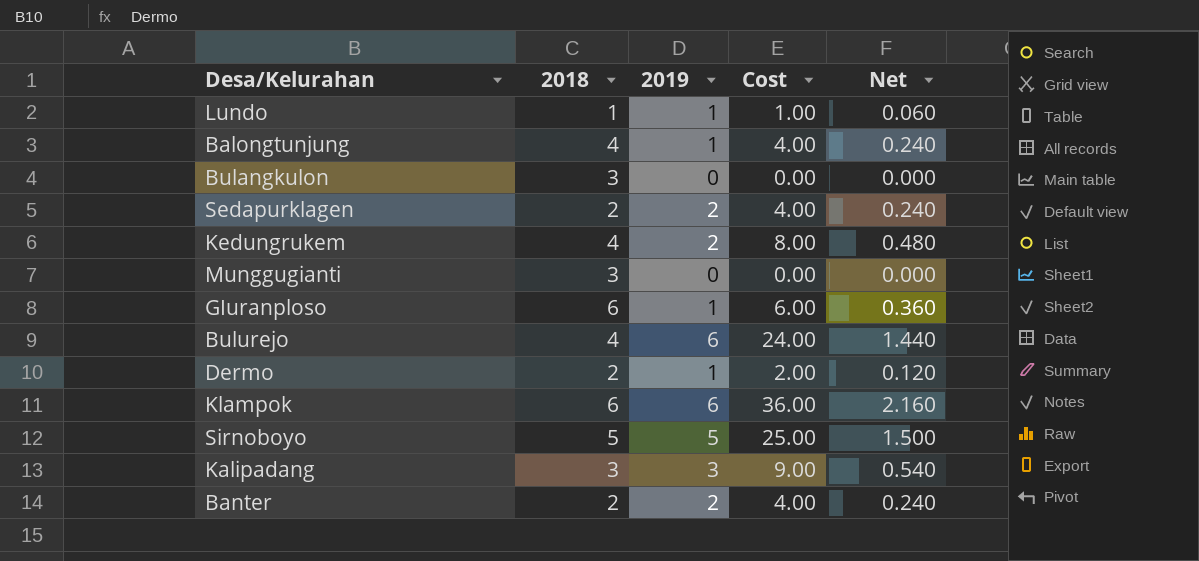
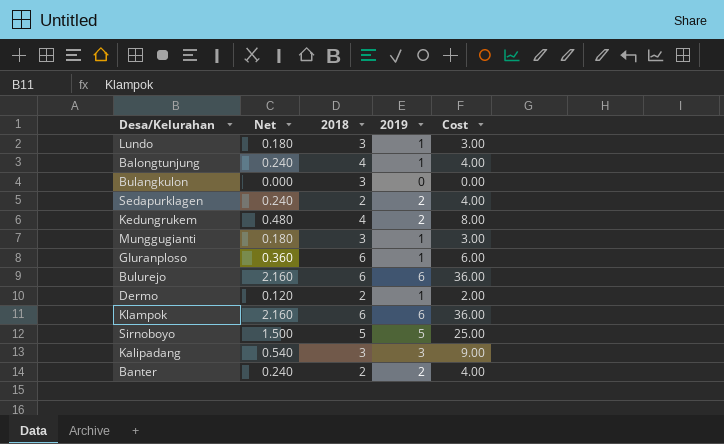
column Net | position: 5 -> 2
Lundo | Net: 0.060 -> 0.180
Lundo | 2018: 1 -> 3
Lundo | Cost: 1.00 -> 3.00
Munggugianti | Net: 0.000 -> 0.180
Munggugianti | 2019: 0 -> 1
Munggugianti | Cost: 0.00 -> 3.00
Bulurejo | Net: 1.440 -> 2.160
Bulurejo | 2018: 4 -> 6
Bulurejo | Cost: 24.00 -> 36.00

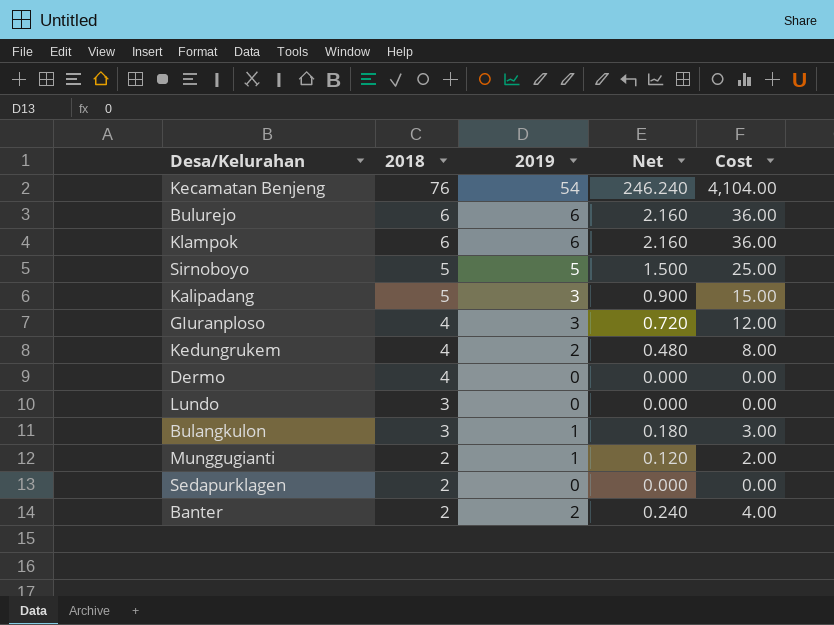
row order: none -> 2018 descending
column Net | position: 2 -> 4
row Balongtunjung: 0.240 | 4 | 1 | 4.00 -> none
row Kecamatan Benjeng: none -> 76 | 54 | 246.240 | 4,104.00
Kalipadang | 2018: 3 -> 5
Kalipadang | Net: 0.540 -> 0.900
Kalipadang | Cost: 9.00 -> 15.00
GIuranploso | 2018: 6 -> 4
GIuranploso | 2019: 1 -> 3
GIuranploso | Net: 0.360 -> 0.720
GIuranploso | Cost: 6.00 -> 12.00
Dermo | 2018: 2 -> 4
Dermo | 2019: 1 -> 0
Dermo | Net: 0.120 -> 0.000
Dermo | Cost: 2.00 -> 0.00
Lundo | 2019: 1 -> 0
Lundo | Net: 0.180 -> 0.000
Lundo | Cost: 3.00 -> 0.00
Bulangkulon | 2019: 0 -> 1
Bulangkulon | Net: 0.000 -> 0.180
Bulangkulon | Cost: 0.00 -> 3.00
Munggugianti | 2018: 3 -> 2
Munggugianti | Net: 0.180 -> 0.120
Munggugianti | Cost: 3.00 -> 2.00
Sedapurklagen | 2019: 2 -> 0
Sedapurklagen | Net: 0.240 -> 0.000
Sedapurklagen | Cost: 4.00 -> 0.00

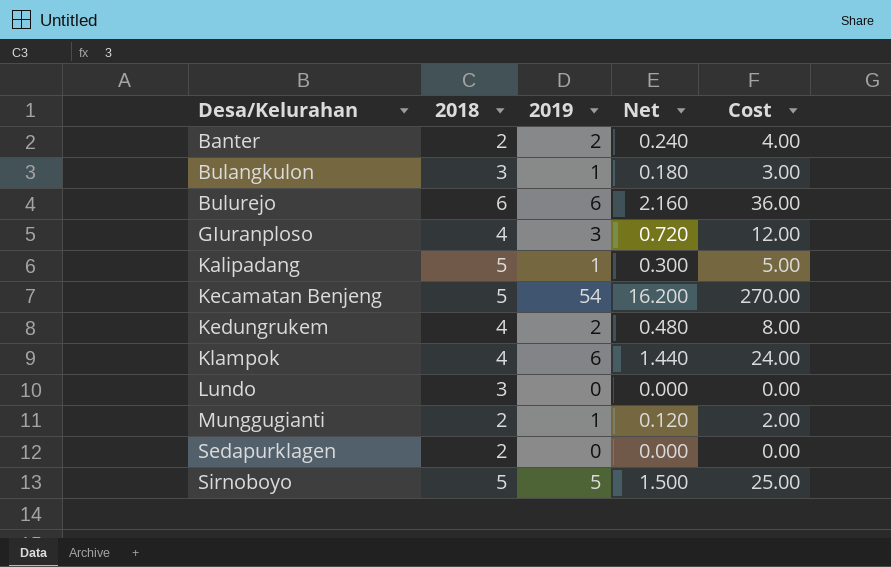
row order: 2018 descending -> Desa/Kelurahan ascending
row Dermo: 4 | 0 | 0.000 | 0.00 -> none
Kalipadang | 2019: 3 -> 1
Kalipadang | Net: 0.900 -> 0.300
Kalipadang | Cost: 15.00 -> 5.00
Kecamatan Benjeng | 2018: 76 -> 5
Kecamatan Benjeng | Net: 246.240 -> 16.200
Kecamatan Benjeng | Cost: 4,104.00 -> 270.00
Klampok | 2018: 6 -> 4
Klampok | Net: 2.160 -> 1.440
Klampok | Cost: 36.00 -> 24.00

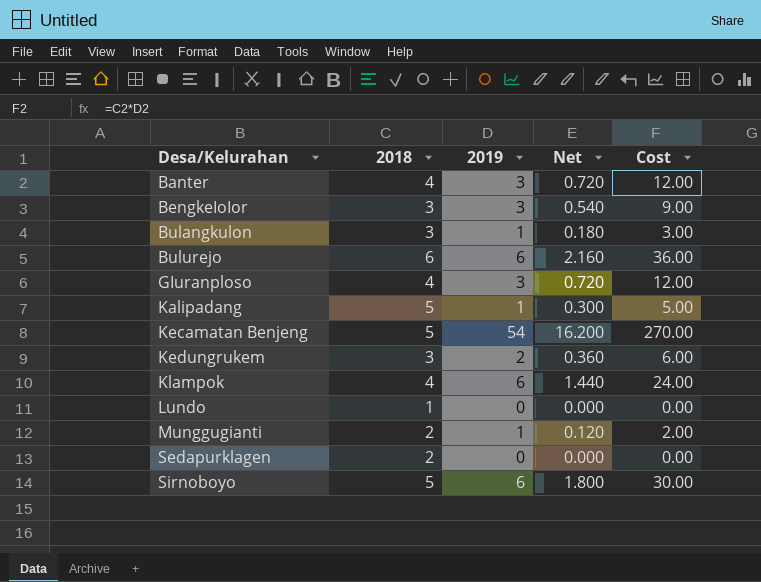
Banter | 2018: 2 -> 4
Banter | 2019: 2 -> 3
Banter | Net: 0.240 -> 0.720
Banter | Cost: 4.00 -> 12.00
row BengkeIoIor: none -> 3 | 3 | 0.540 | 9.00
Kedungrukem | 2018: 4 -> 3
Kedungrukem | Net: 0.480 -> 0.360
Kedungrukem | Cost: 8.00 -> 6.00
Lundo | 2018: 3 -> 1
Sirnoboyo | 2019: 5 -> 6
Sirnoboyo | Net: 1.500 -> 1.800
Sirnoboyo | Cost: 25.00 -> 30.00

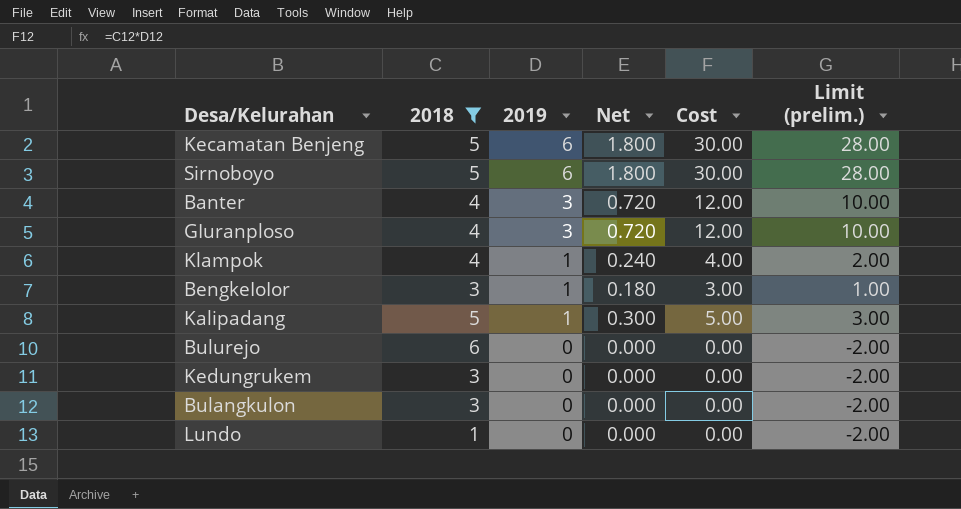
filter: none -> 2018 != 2
row order: Desa/Kelurahan ascending -> 2019 descending
column Limit (prelim.) | formula: none -> [Cost] - 2
Kecamatan Benjeng | 2019: 54 -> 6
Kecamatan Benjeng | Net: 16.200 -> 1.800
Kecamatan Benjeng | Cost: 270.00 -> 30.00
Klampok | 2019: 6 -> 1
Klampok | Net: 1.440 -> 0.240
Klampok | Cost: 24.00 -> 4.00
BengkeIoIor | 2019: 3 -> 1
BengkeIoIor | Net: 0.540 -> 0.180
BengkeIoIor | Cost: 9.00 -> 3.00
Bulurejo | 2019: 6 -> 0
Bulurejo | Net: 2.160 -> 0.000
Bulurejo | Cost: 36.00 -> 0.00
Kedungrukem | 2019: 2 -> 0
Kedungrukem | Net: 0.360 -> 0.000
Kedungrukem | Cost: 6.00 -> 0.00
Bulangkulon | 2019: 1 -> 0
Bulangkulon | Net: 0.180 -> 0.000
Bulangkulon | Cost: 3.00 -> 0.00

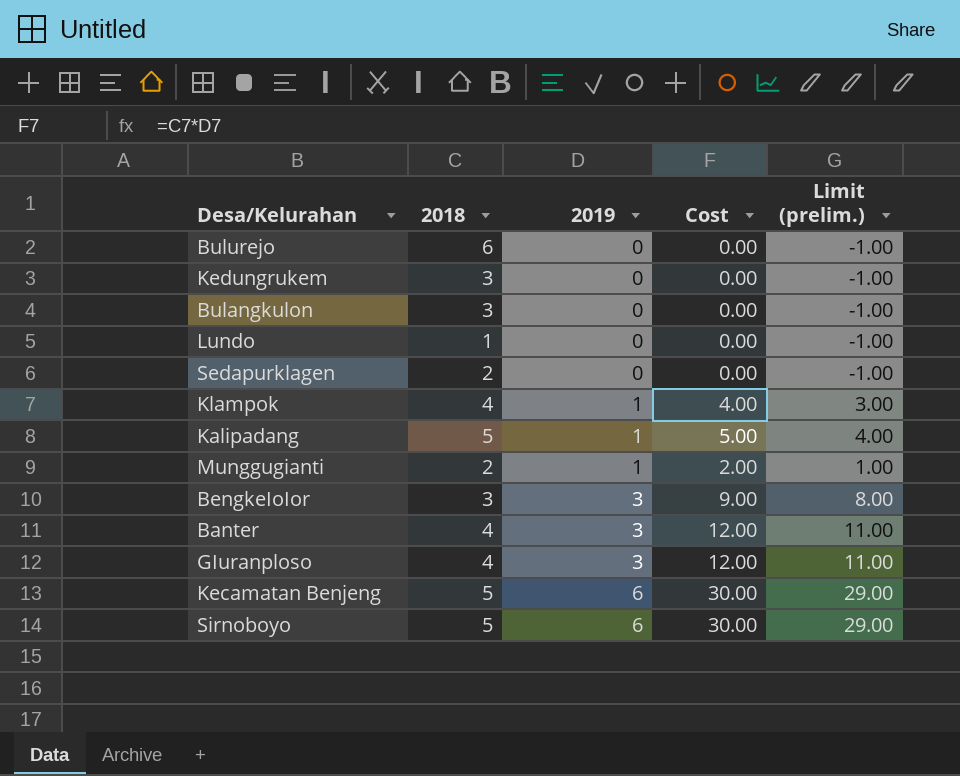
filter: 2018 != 2 -> none
row order: 2019 descending -> 2019 ascending
column Net | formula: [Cost] * 0.06 -> none
column Limit (prelim.) | formula: [Cost] - 2 -> [Cost] - 1
BengkeIoIor | 2019: 1 -> 3
BengkeIoIor | Cost: 3.00 -> 9.00

